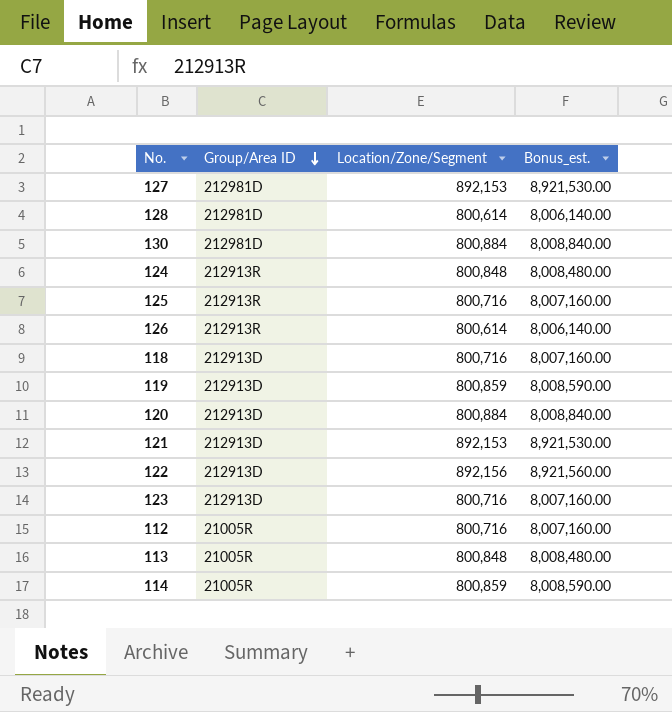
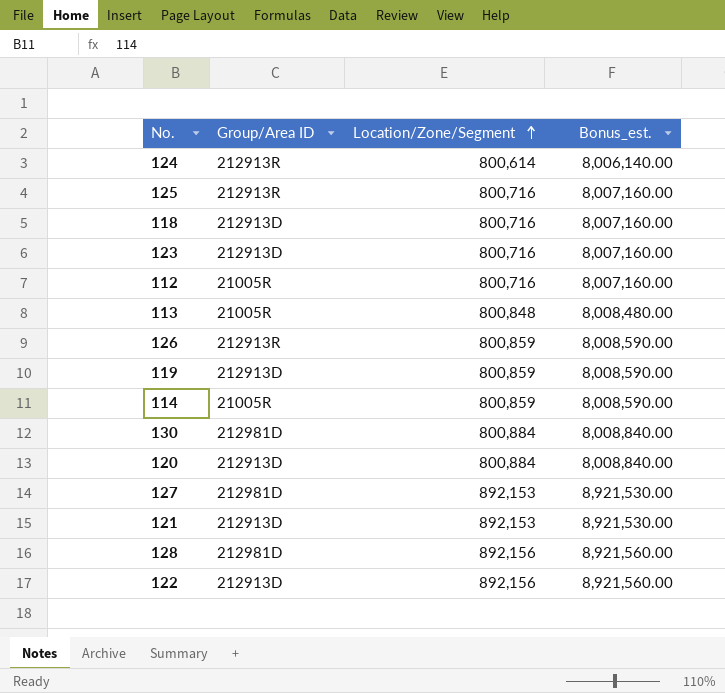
row order: Group/Area ID descending -> Location/Zone/Segment ascending
124 | Location/Zone/Segment: 800,848 -> 800,614
124 | Bonus_est.: 8,008,480.00 -> 8,006,140.00
126 | Location/Zone/Segment: 800,614 -> 800,859
126 | Bonus_est.: 8,006,140.00 -> 8,008,590.00
128 | Location/Zone/Segment: 800,614 -> 892,156
128 | Bonus_est.: 8,006,140.00 -> 8,921,560.00

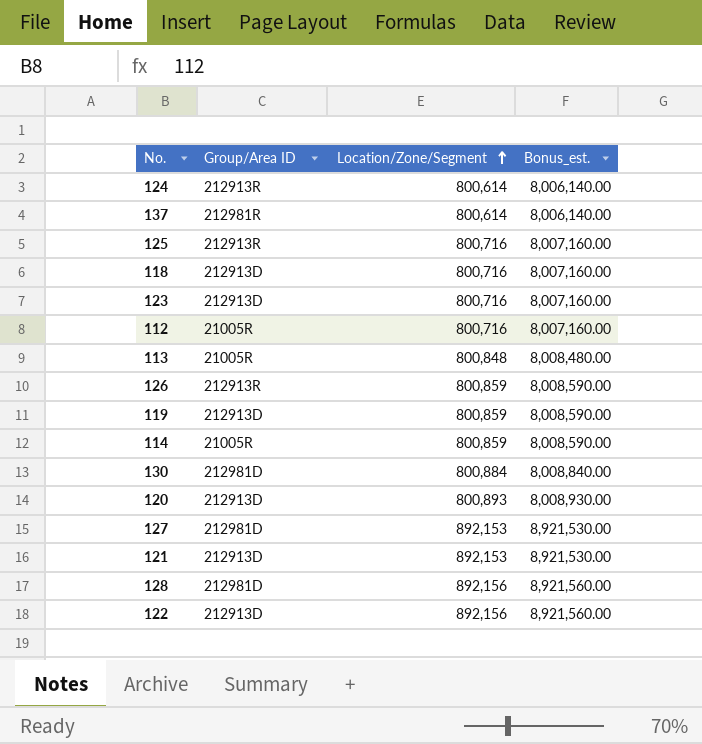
row 137: none -> 212981R | 800,614 | 8,006,140.00
120 | Location/Zone/Segment: 800,884 -> 800,893
120 | Bonus_est.: 8,008,840.00 -> 8,008,930.00

